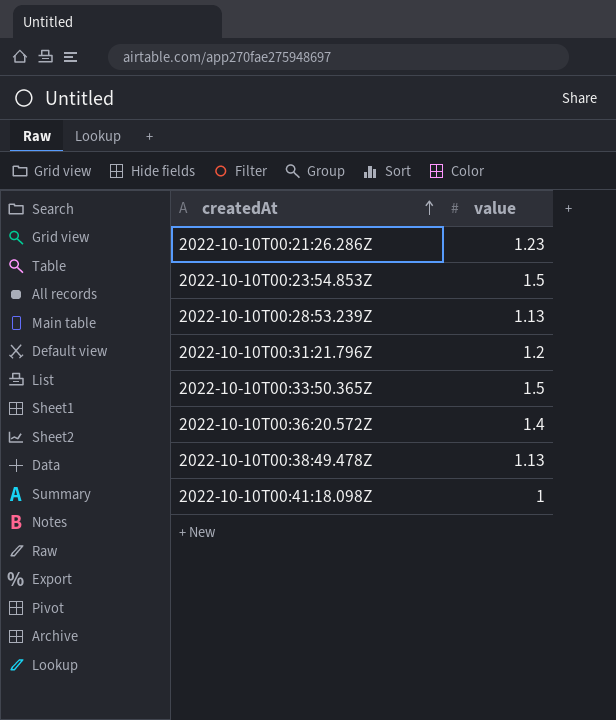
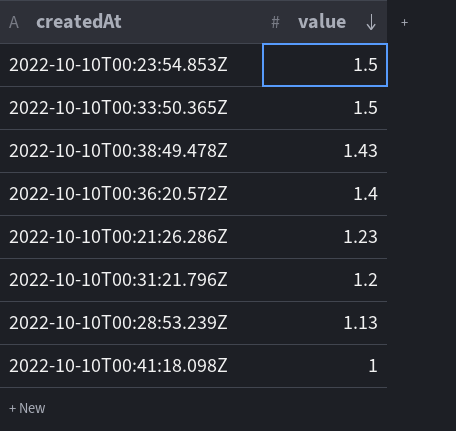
row order: createdAt ascending -> value descending
2022-10-10T00:38:49.478Z | value: 1.13 -> 1.43

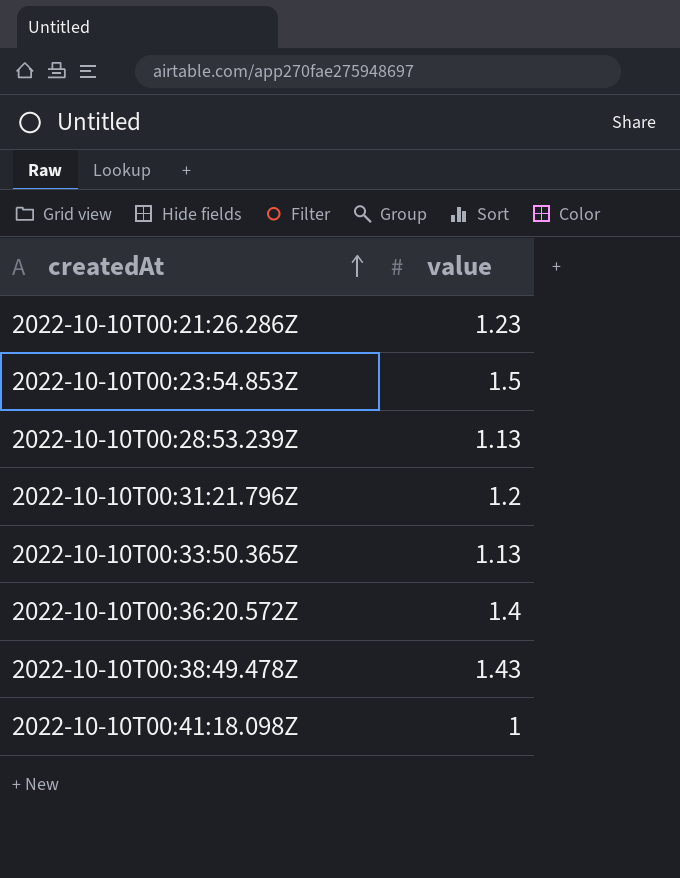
row order: value descending -> createdAt ascending
2022-10-10T00:33:50.365Z | value: 1.5 -> 1.13

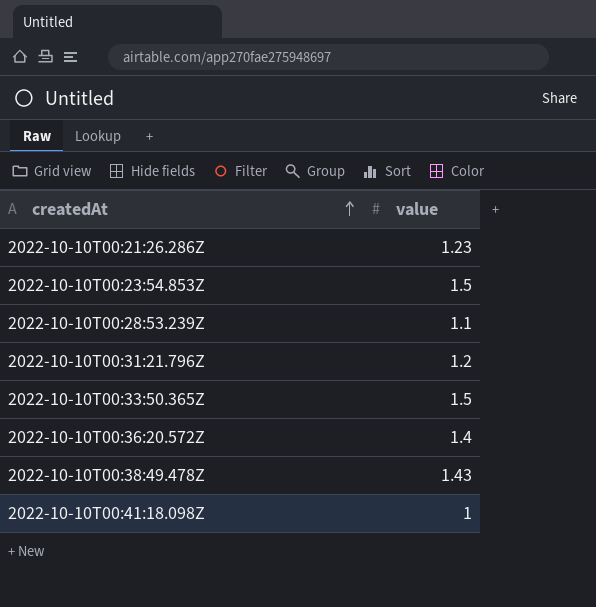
2022-10-10T00:28:53.239Z | value: 1.13 -> 1.1
2022-10-10T00:33:50.365Z | value: 1.13 -> 1.5

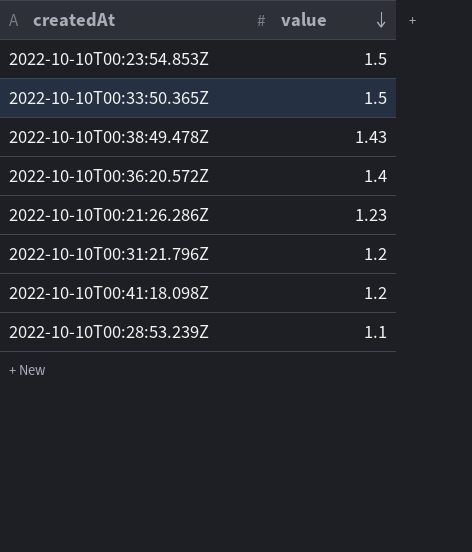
row order: createdAt ascending -> value descending
2022-10-10T00:41:18.098Z | value: 1 -> 1.2

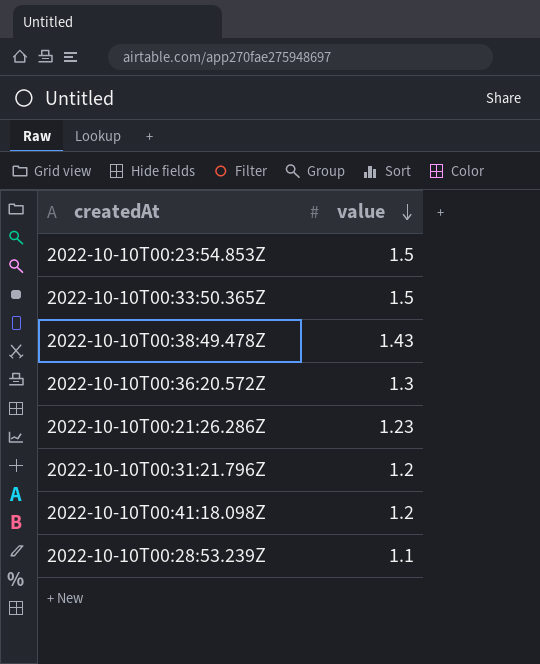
2022-10-10T00:36:20.572Z | value: 1.4 -> 1.3

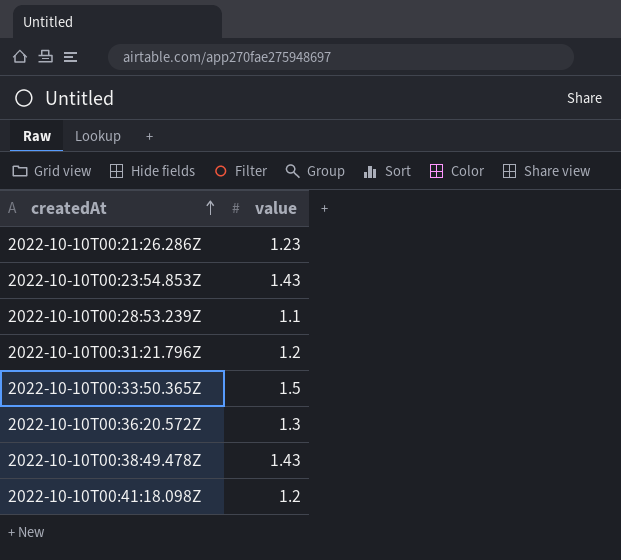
row order: value descending -> createdAt ascending
2022-10-10T00:23:54.853Z | value: 1.5 -> 1.43

